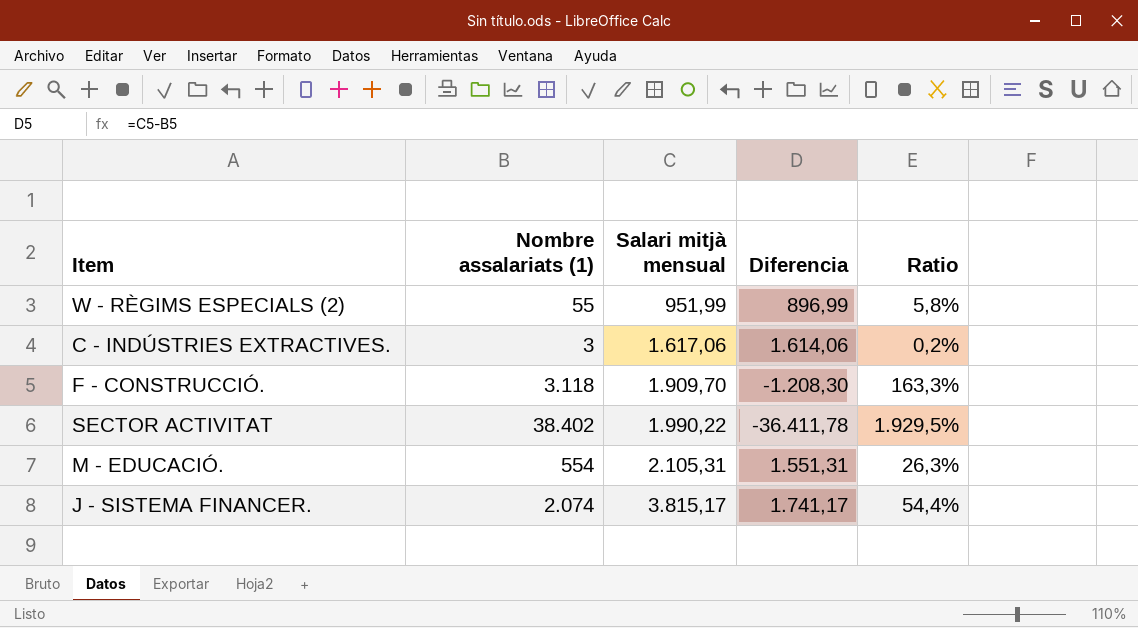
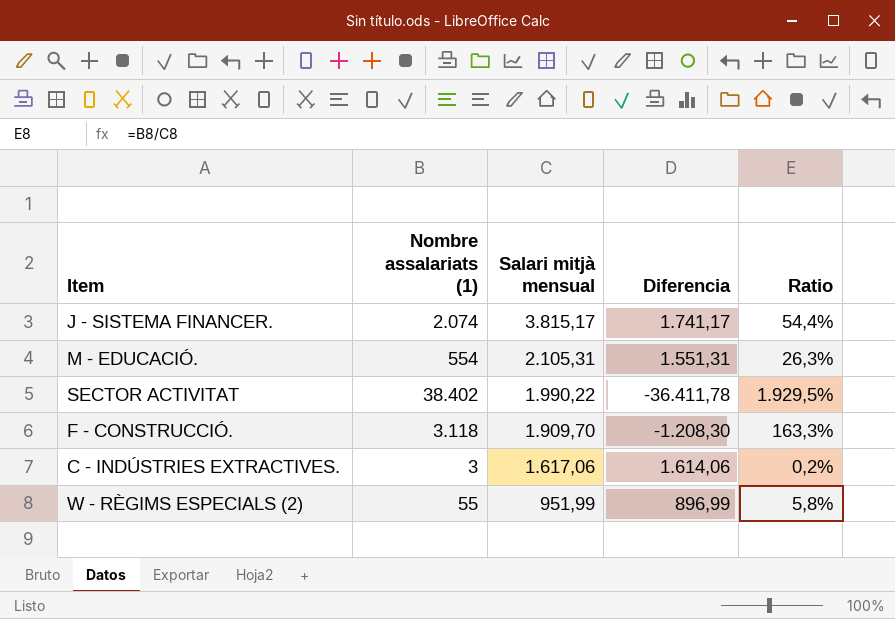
row order: Salari mitjà mensual ascending -> Salari mitjà mensual descending

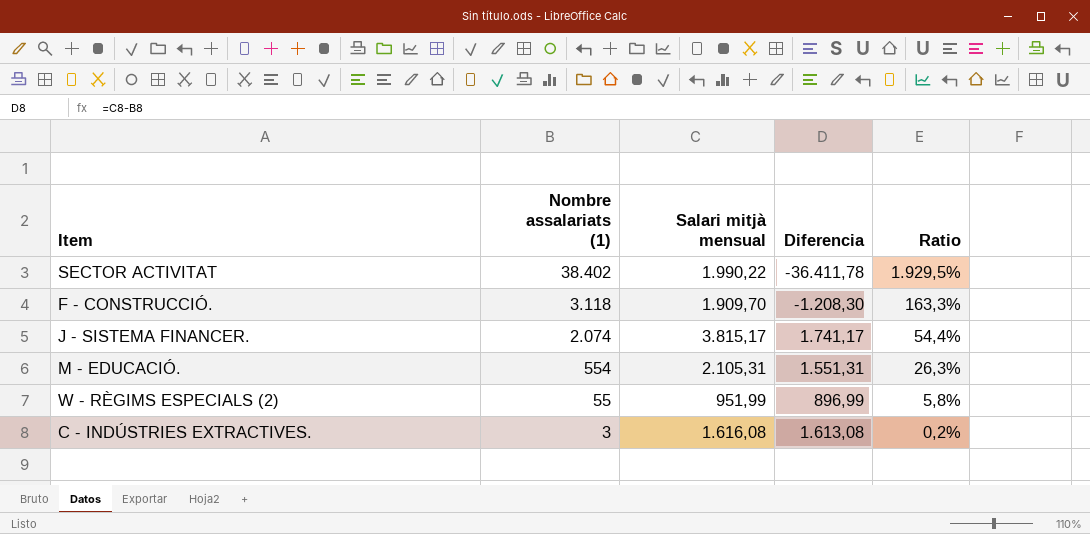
row order: Salari mitjà mensual descending -> Nombre assalariats (1) descending
C - INDÚSTRIES EXTRACTIVES. | Salari mitjà mensual: 1.617,06 -> 1.616,08
C - INDÚSTRIES EXTRACTIVES. | Diferencia: 1.614,06 -> 1.613,08

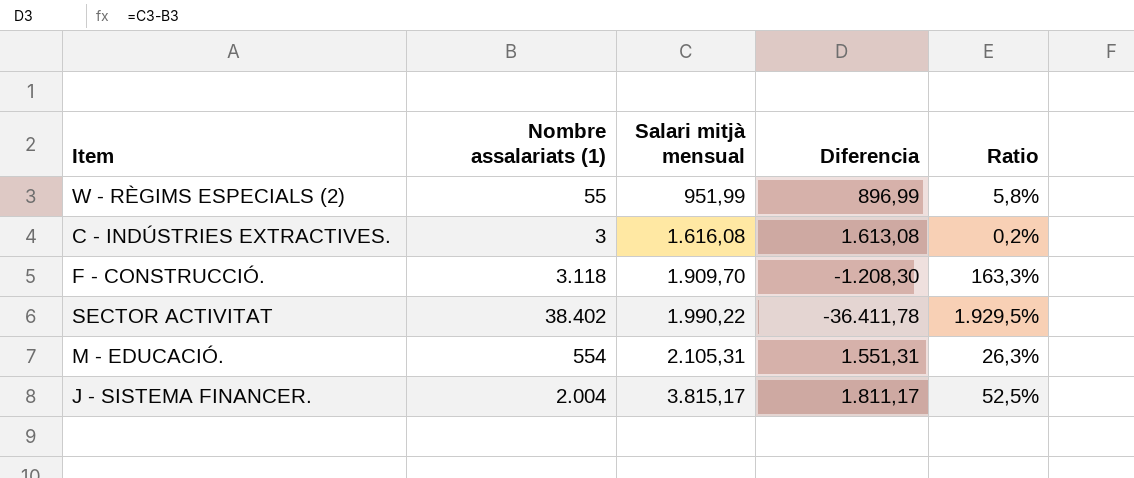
row order: Nombre assalariats (1) descending -> Salari mitjà mensual ascending
J - SISTEMA FINANCER. | Nombre assalariats (1): 2.074 -> 2.004
J - SISTEMA FINANCER. | Diferencia: 1.741,17 -> 1.811,17
J - SISTEMA FINANCER. | Ratio: 54,4% -> 52,5%

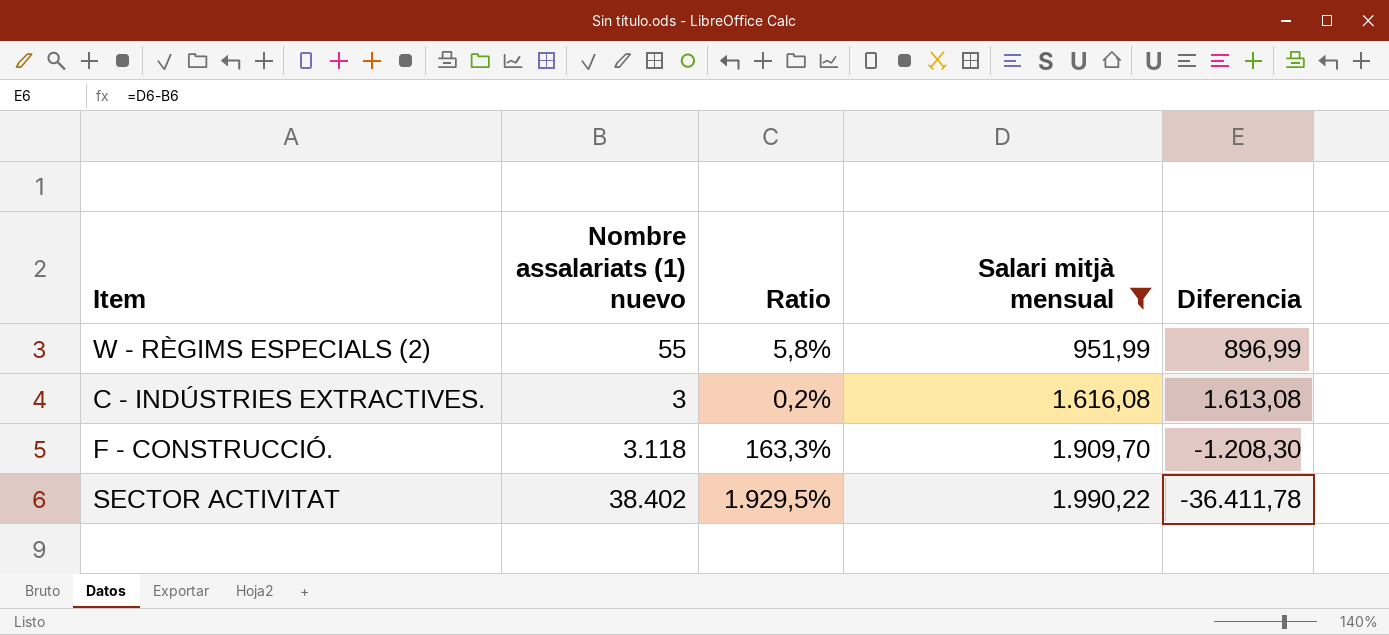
filter: none -> Salari mitjà mensual <= 1.990,22
column name: Nombre assalariats (1) -> Nombre assalariats (1) nuevo
column Ratio | position: 5 -> 3

